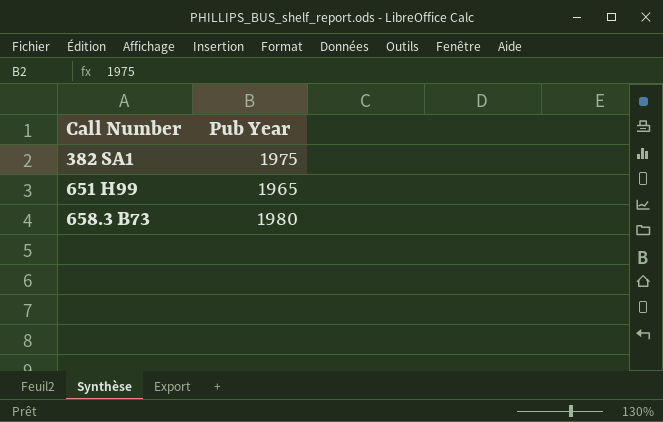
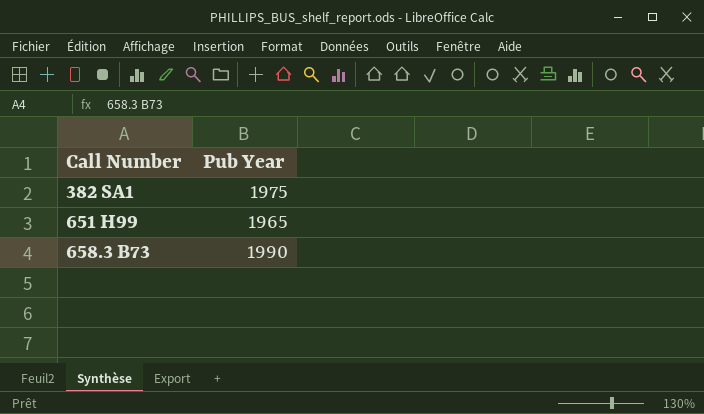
658.3 B73 | Pub Year: 1980 -> 1990

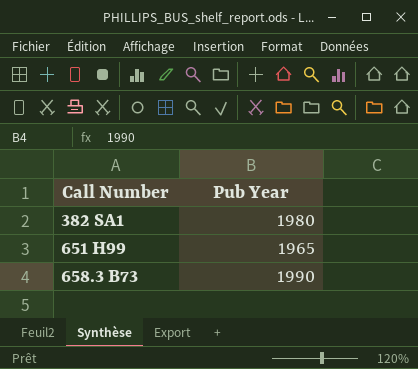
382 SA1 | Pub Year: 1975 -> 1980

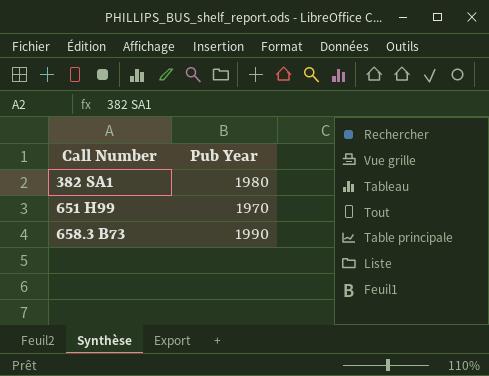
651 H99 | Pub Year: 1965 -> 1970

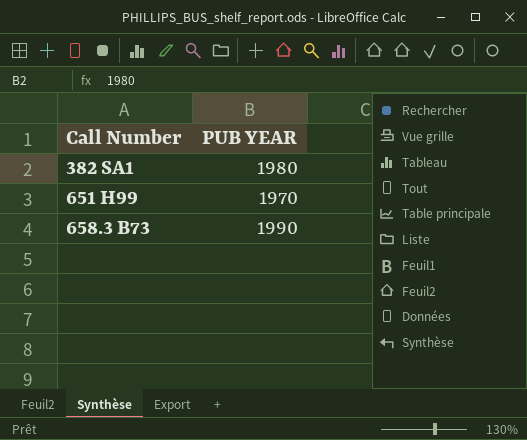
column name: Pub Year -> PUB YEAR

